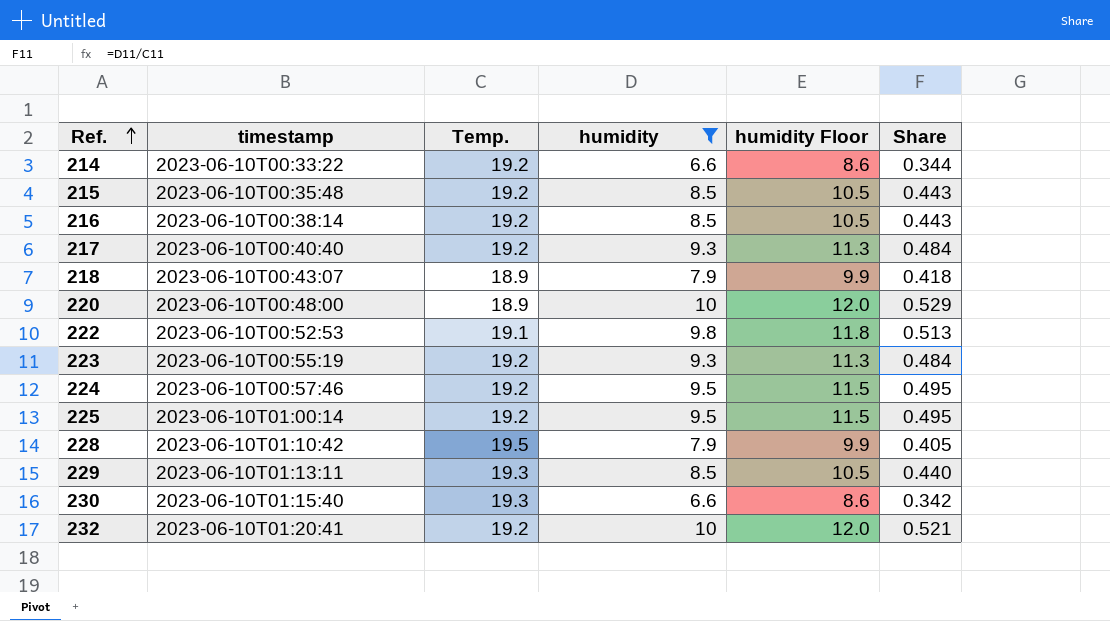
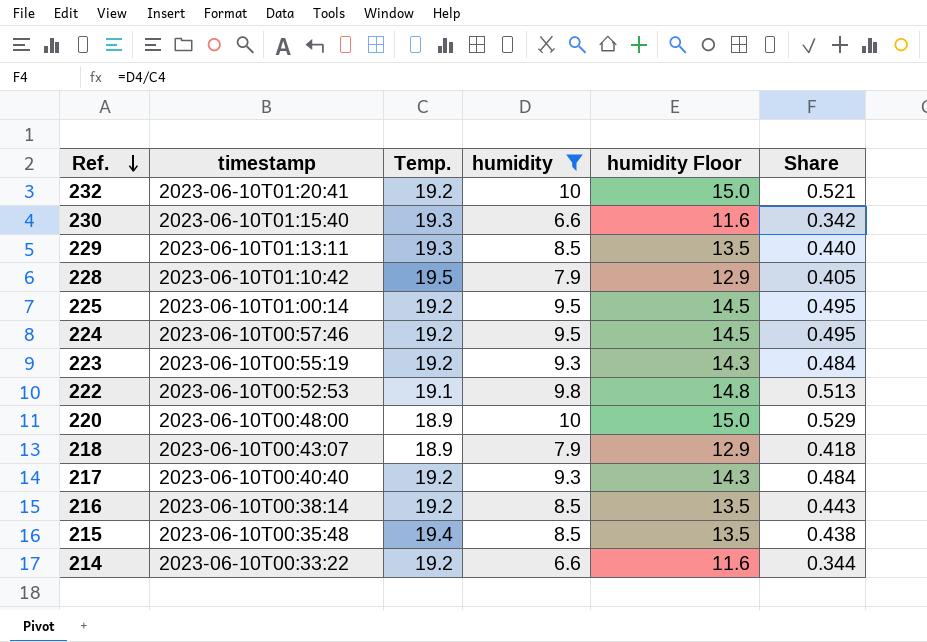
row order: Ref. ascending -> Ref. descending
column humidity Floor | formula: [humidity] + 2 -> [humidity] + 5
215 | Temp.: 19.2 -> 19.4
215 | Share: 0.443 -> 0.438

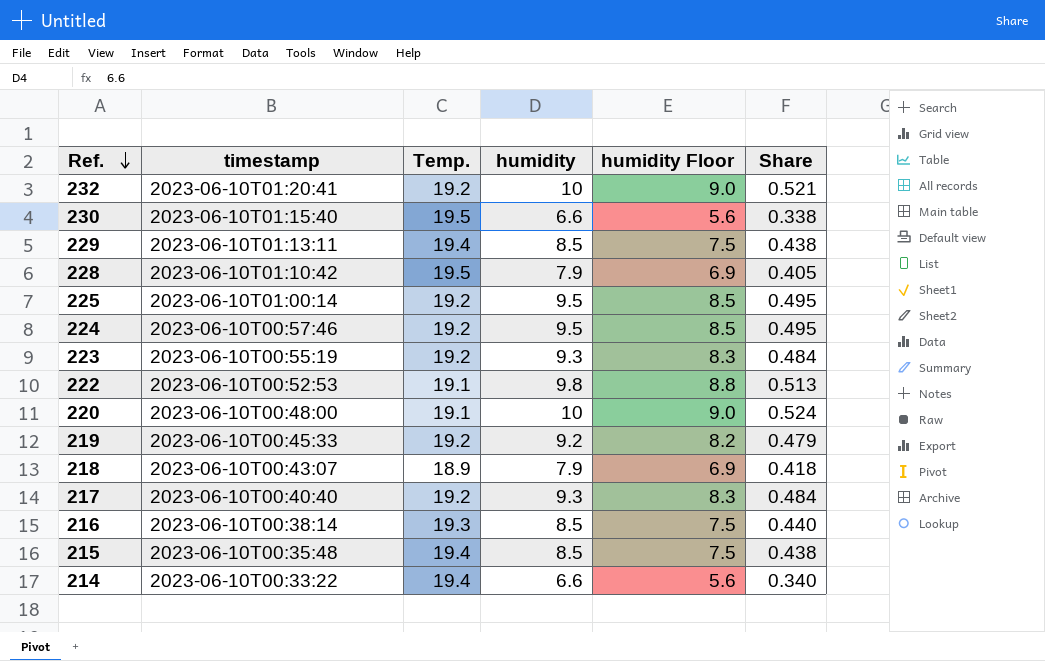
filter: humidity != 9.2 -> none
column humidity Floor | formula: [humidity] + 5 -> [humidity] - 1
230 | Temp.: 19.3 -> 19.5
230 | Share: 0.342 -> 0.338
229 | Temp.: 19.3 -> 19.4
229 | Share: 0.440 -> 0.438
220 | Temp.: 18.9 -> 19.1
220 | Share: 0.529 -> 0.524
216 | Temp.: 19.2 -> 19.3
216 | Share: 0.443 -> 0.440
214 | Temp.: 19.2 -> 19.4
214 | Share: 0.344 -> 0.340

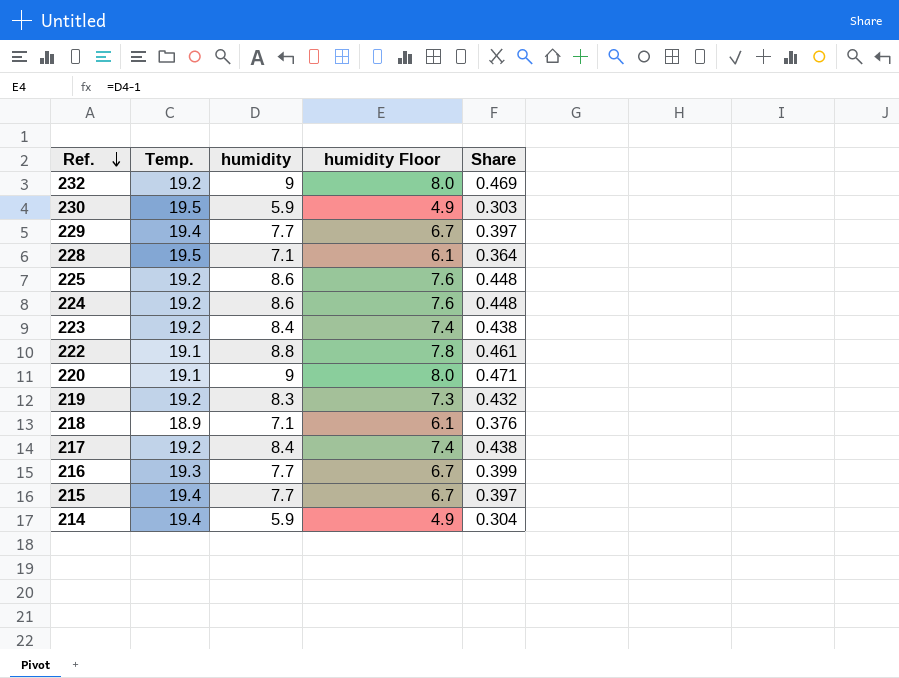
column timestamp | position: 2 -> none
232 | humidity: 10 -> 9
232 | humidity Floor: 9.0 -> 8.0
232 | Share: 0.521 -> 0.469
230 | humidity: 6.6 -> 5.9
230 | humidity Floor: 5.6 -> 4.9
230 | Share: 0.338 -> 0.303
229 | humidity: 8.5 -> 7.7
229 | humidity Floor: 7.5 -> 6.7
229 | Share: 0.438 -> 0.397
228 | humidity: 7.9 -> 7.1
228 | humidity Floor: 6.9 -> 6.1
228 | Share: 0.405 -> 0.364
225 | humidity: 9.5 -> 8.6
225 | humidity Floor: 8.5 -> 7.6
225 | Share: 0.495 -> 0.448
224 | humidity: 9.5 -> 8.6
224 | humidity Floor: 8.5 -> 7.6
224 | Share: 0.495 -> 0.448
223 | humidity: 9.3 -> 8.4
223 | humidity Floor: 8.3 -> 7.4
223 | Share: 0.484 -> 0.438
222 | humidity: 9.8 -> 8.8
222 | humidity Floor: 8.8 -> 7.8
222 | Share: 0.513 -> 0.461
220 | humidity: 10 -> 9
220 | humidity Floor: 9.0 -> 8.0
220 | Share: 0.524 -> 0.471
219 | humidity: 9.2 -> 8.3
219 | humidity Floor: 8.2 -> 7.3
219 | Share: 0.479 -> 0.432
218 | humidity: 7.9 -> 7.1
218 | humidity Floor: 6.9 -> 6.1
218 | Share: 0.418 -> 0.376
217 | humidity: 9.3 -> 8.4
217 | humidity Floor: 8.3 -> 7.4
217 | Share: 0.484 -> 0.438
216 | humidity: 8.5 -> 7.7
216 | humidity Floor: 7.5 -> 6.7
216 | Share: 0.440 -> 0.399
215 | humidity: 8.5 -> 7.7
215 | humidity Floor: 7.5 -> 6.7
215 | Share: 0.438 -> 0.397
214 | humidity: 6.6 -> 5.9
214 | humidity Floor: 5.6 -> 4.9
214 | Share: 0.340 -> 0.304

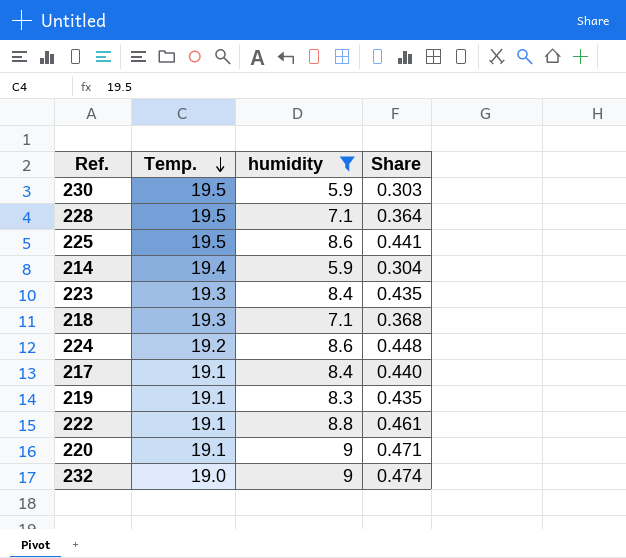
filter: none -> humidity != 7.7
row order: Ref. descending -> Temp. descending
column humidity Floor | formula: [humidity] - 1 -> none
225 | Temp.: 19.2 -> 19.5
225 | Share: 0.448 -> 0.441
223 | Temp.: 19.2 -> 19.3
223 | Share: 0.438 -> 0.435
218 | Temp.: 18.9 -> 19.3
218 | Share: 0.376 -> 0.368
217 | Temp.: 19.2 -> 19.1
217 | Share: 0.438 -> 0.440
219 | Temp.: 19.2 -> 19.1
219 | Share: 0.432 -> 0.435
232 | Temp.: 19.2 -> 19.0
232 | Share: 0.469 -> 0.474

